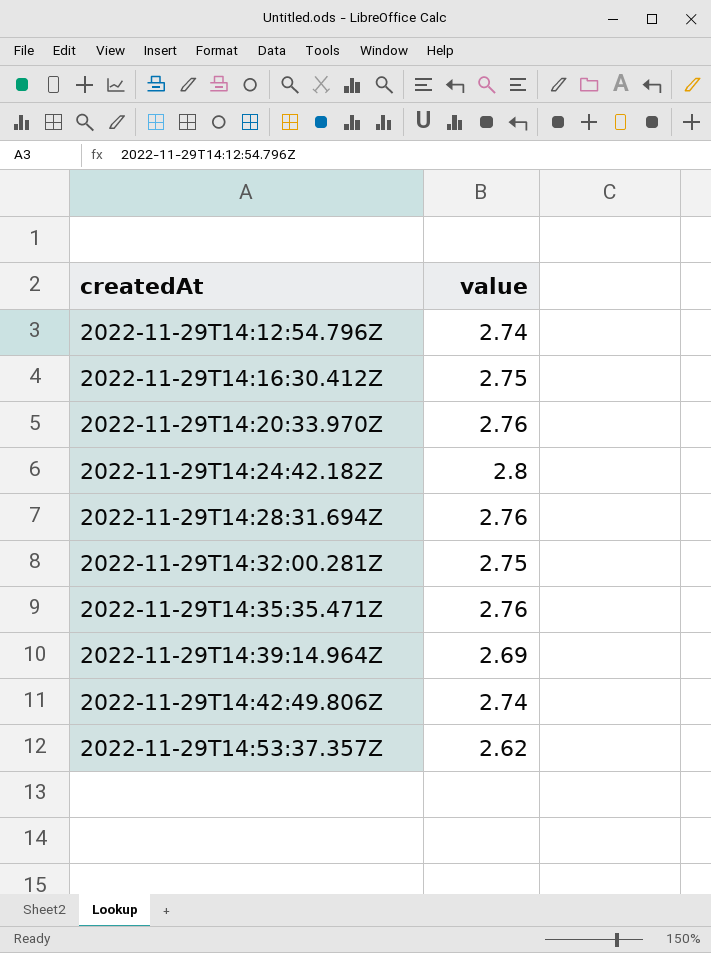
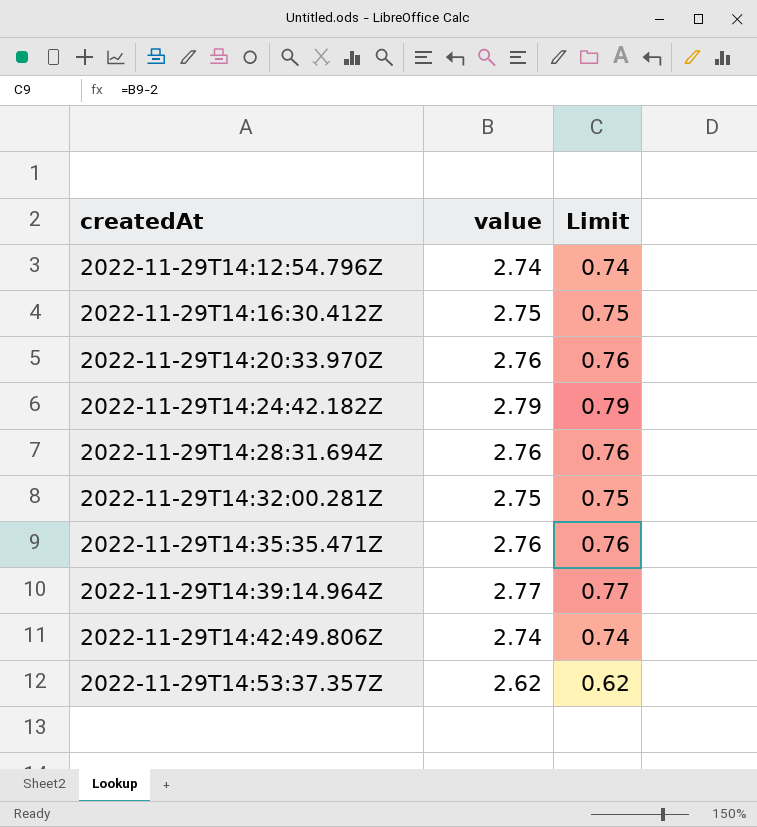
column Limit | formula: none -> [value] - 2
2022-11-29T14:24:42.182Z | value: 2.8 -> 2.79
2022-11-29T14:39:14.964Z | value: 2.69 -> 2.77

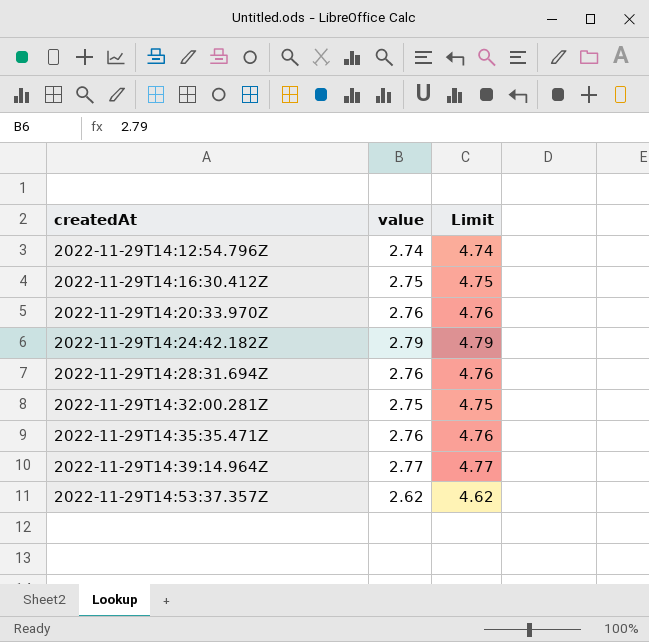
column Limit | formula: [value] - 2 -> [value] + 2
row 2022-11-29T14:42:49.806Z: 2.74 | 0.74 -> none

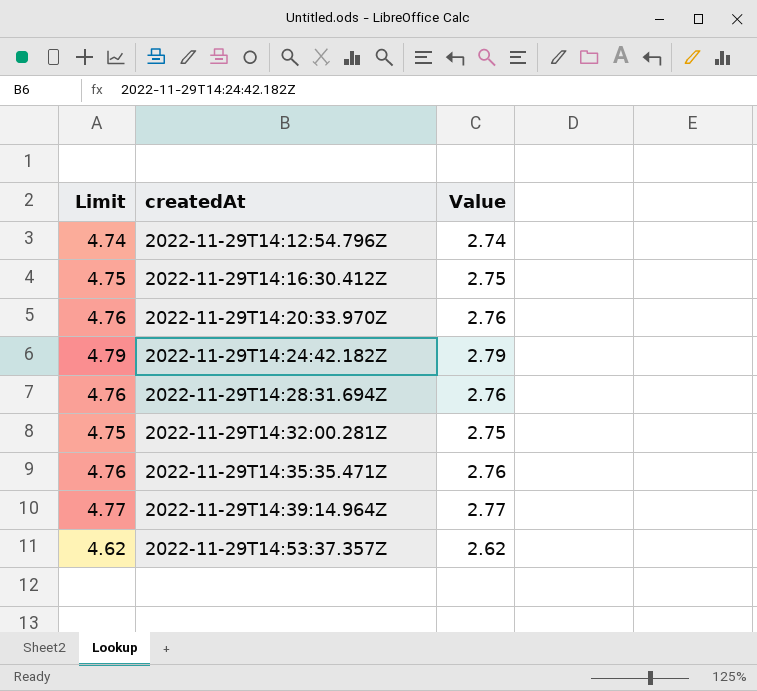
column Limit | position: 3 -> 1
column name: value -> Value

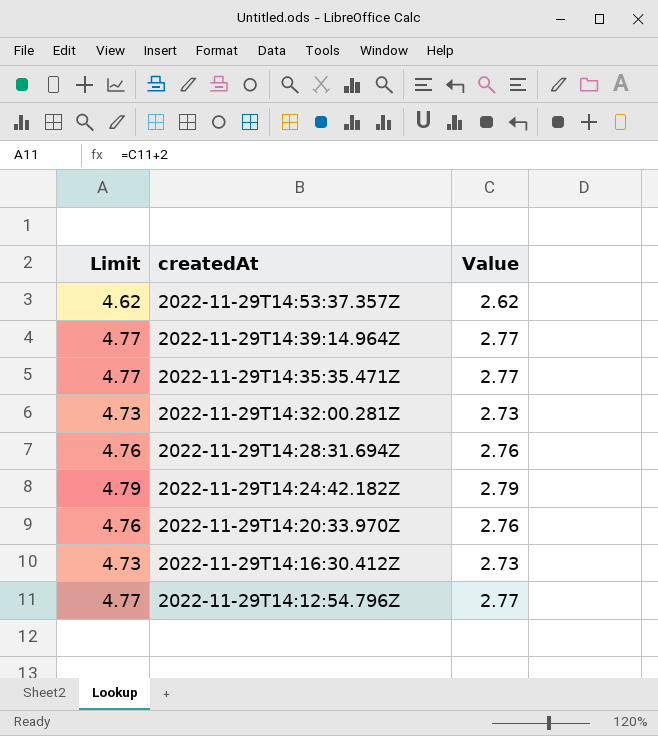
row order: createdAt ascending -> createdAt descending
2022-11-29T14:35:35.471Z | Limit: 4.76 -> 4.77
2022-11-29T14:35:35.471Z | Value: 2.76 -> 2.77
2022-11-29T14:32:00.281Z | Limit: 4.75 -> 4.73
2022-11-29T14:32:00.281Z | Value: 2.75 -> 2.73
2022-11-29T14:16:30.412Z | Limit: 4.75 -> 4.73
2022-11-29T14:16:30.412Z | Value: 2.75 -> 2.73
2022-11-29T14:12:54.796Z | Limit: 4.74 -> 4.77
2022-11-29T14:12:54.796Z | Value: 2.74 -> 2.77

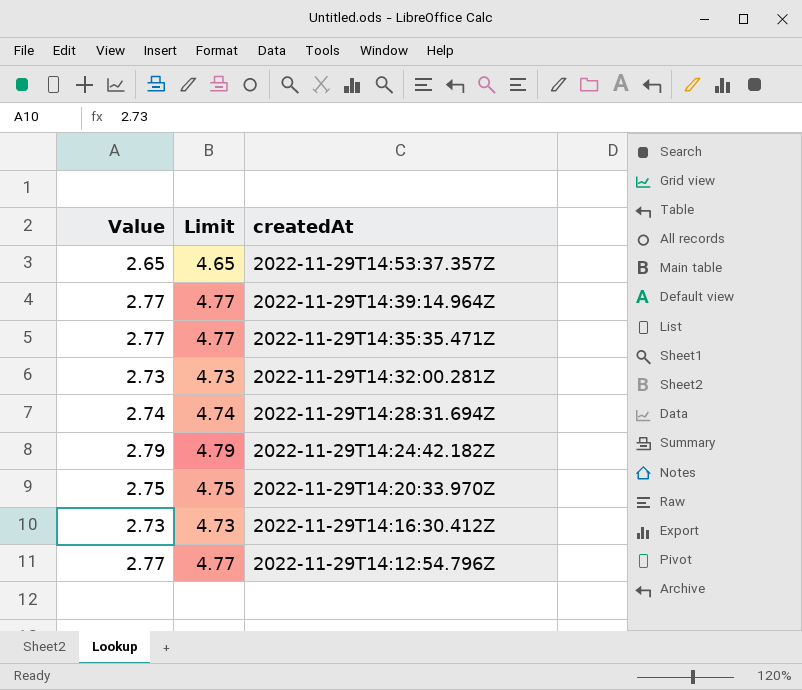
column Value | position: 3 -> 1
2022-11-29T14:53:37.357Z | Value: 2.62 -> 2.65
2022-11-29T14:53:37.357Z | Limit: 4.62 -> 4.65
2022-11-29T14:28:31.694Z | Value: 2.76 -> 2.74
2022-11-29T14:28:31.694Z | Limit: 4.76 -> 4.74
2022-11-29T14:20:33.970Z | Value: 2.76 -> 2.75
2022-11-29T14:20:33.970Z | Limit: 4.76 -> 4.75

